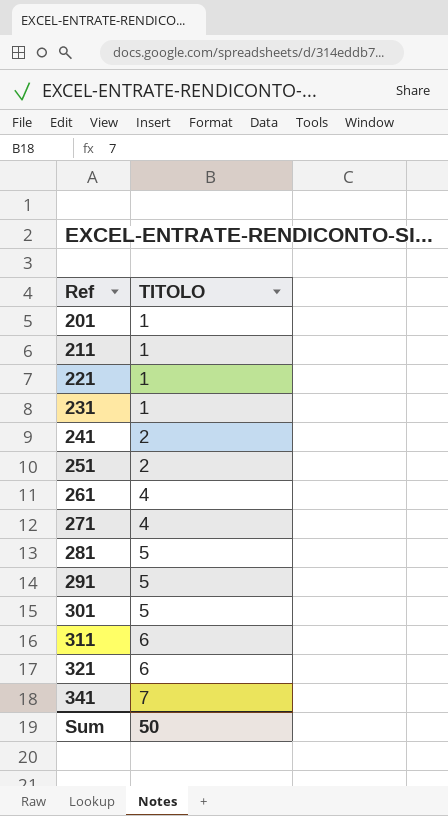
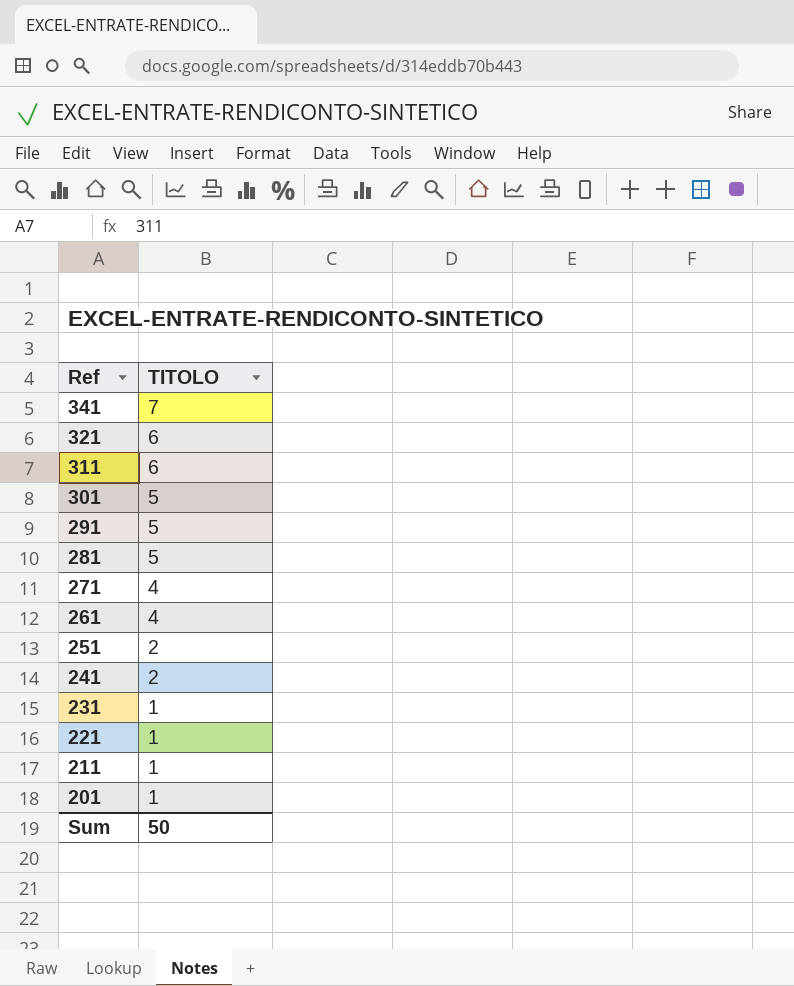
row order: Ref ascending -> Ref descending

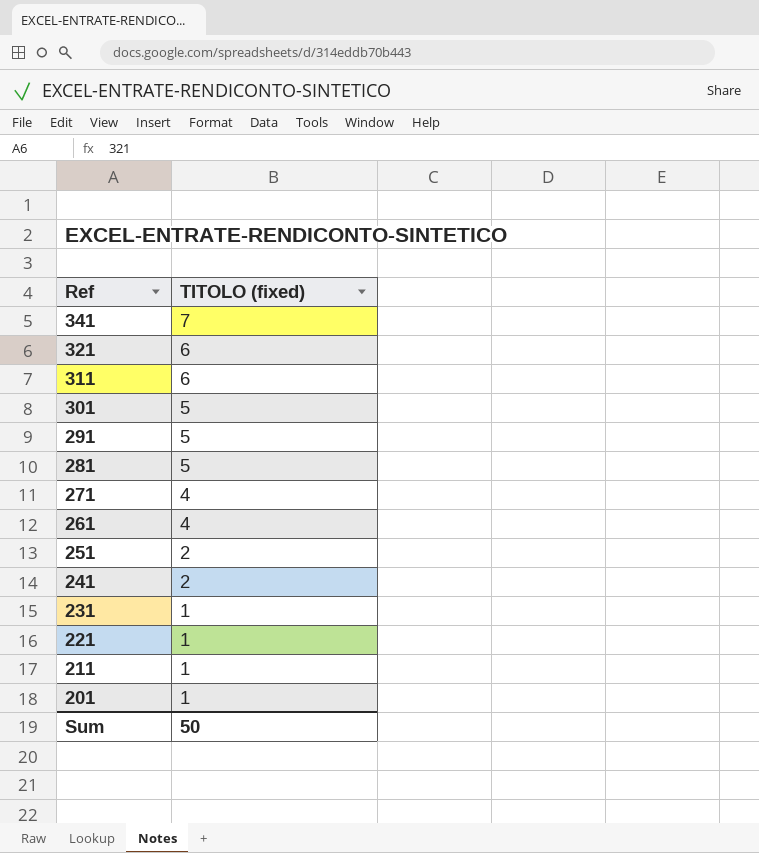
column name: TITOLO -> TITOLO (fixed)

